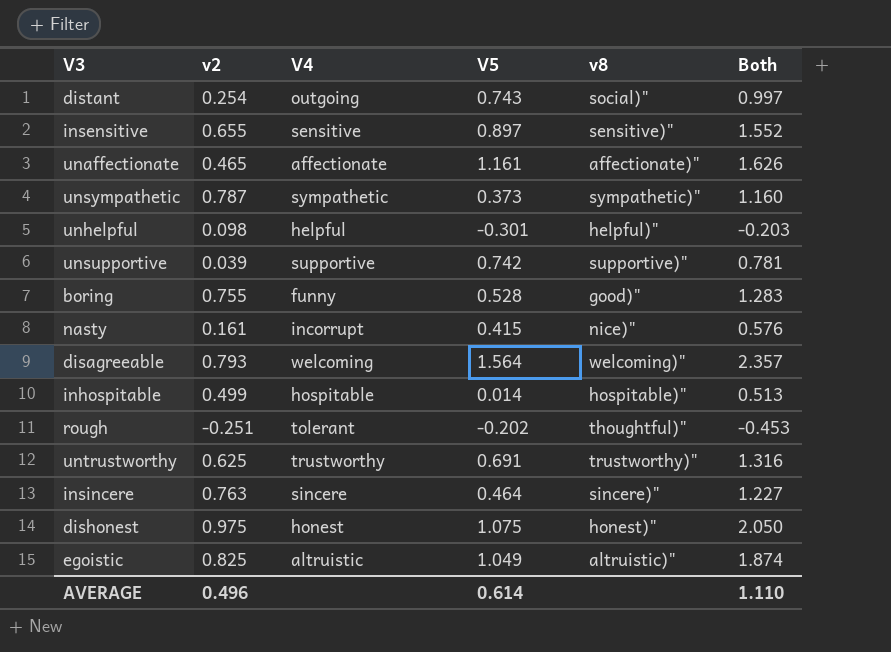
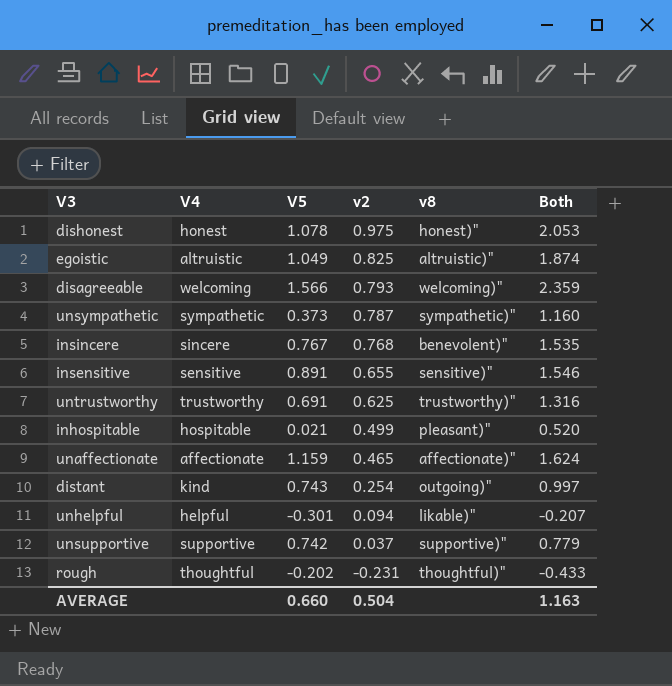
row order: none -> v2 descending
column v2 | position: 2 -> 4
row boring: 0.755 | funny | 0.528 | good)" | 1.283 -> none
row nasty: 0.161 | incorrupt | 0.415 | nice)" | 0.576 -> none
dishonest | V5: 1.075 -> 1.078
dishonest | Both: 2.050 -> 2.053
disagreeable | V5: 1.564 -> 1.566
disagreeable | Both: 2.357 -> 2.359
insincere | V5: 0.464 -> 0.767
insincere | v2: 0.763 -> 0.768
insincere | v8: sincere)" -> benevolent)"
insincere | Both: 1.227 -> 1.535
insensitive | V5: 0.897 -> 0.891
insensitive | Both: 1.552 -> 1.546
inhospitable | V5: 0.014 -> 0.021
inhospitable | v8: hospitable)" -> pleasant)"
inhospitable | Both: 0.513 -> 0.520
unaffectionate | V5: 1.161 -> 1.159
unaffectionate | Both: 1.626 -> 1.624
distant | V4: outgoing -> kind
distant | v8: social)" -> outgoing)"
unhelpful | v2: 0.098 -> 0.094
unhelpful | v8: helpful)" -> likable)"
unhelpful | Both: -0.203 -> -0.207
unsupportive | v2: 0.039 -> 0.037
unsupportive | Both: 0.781 -> 0.779
rough | V4: tolerant -> thoughtful
rough | v2: -0.251 -> -0.231
rough | Both: -0.453 -> -0.433
AVERAGE | V5: 0.614 -> 0.660
AVERAGE | v2: 0.496 -> 0.504
AVERAGE | Both: 1.110 -> 1.163

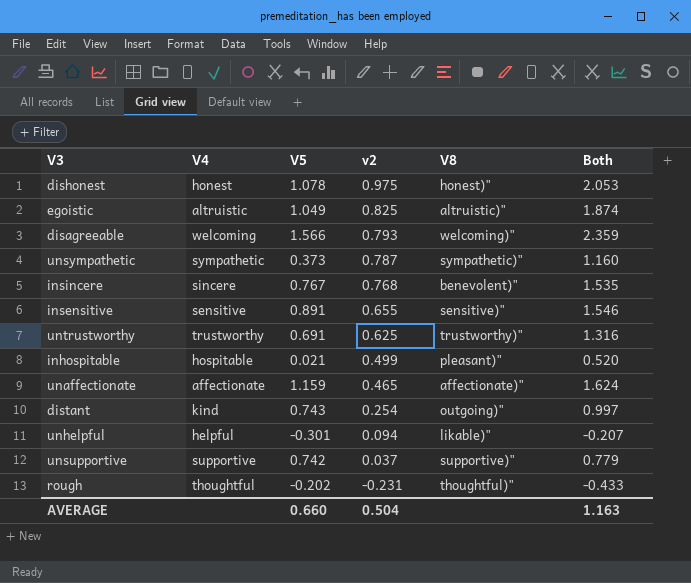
column name: v8 -> V8

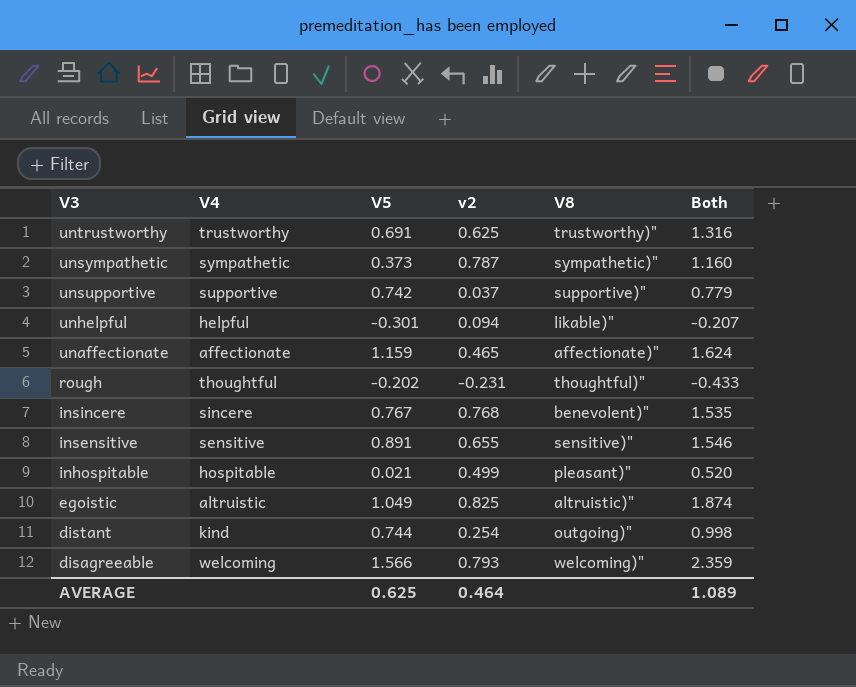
row order: v2 descending -> V3 descending
row dishonest: honest | 1.078 | 0.975 | honest)" | 2.053 -> none
distant | V5: 0.743 -> 0.744
distant | Both: 0.997 -> 0.998
AVERAGE | V5: 0.660 -> 0.625
AVERAGE | v2: 0.504 -> 0.464
AVERAGE | Both: 1.163 -> 1.089

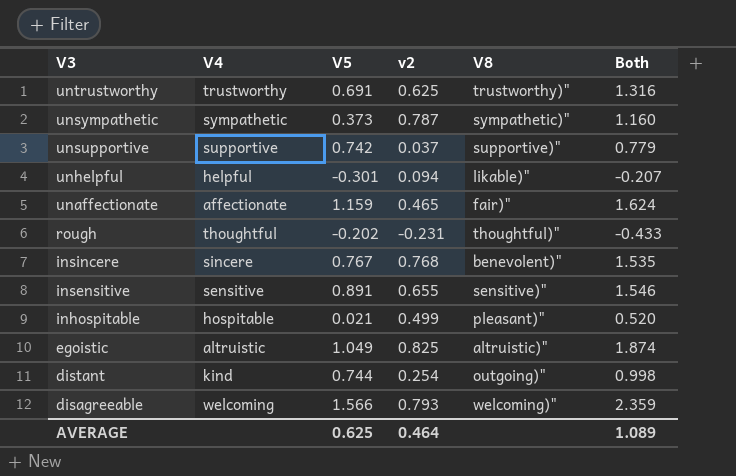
unaffectionate | V8: affectionate)" -> fair)"

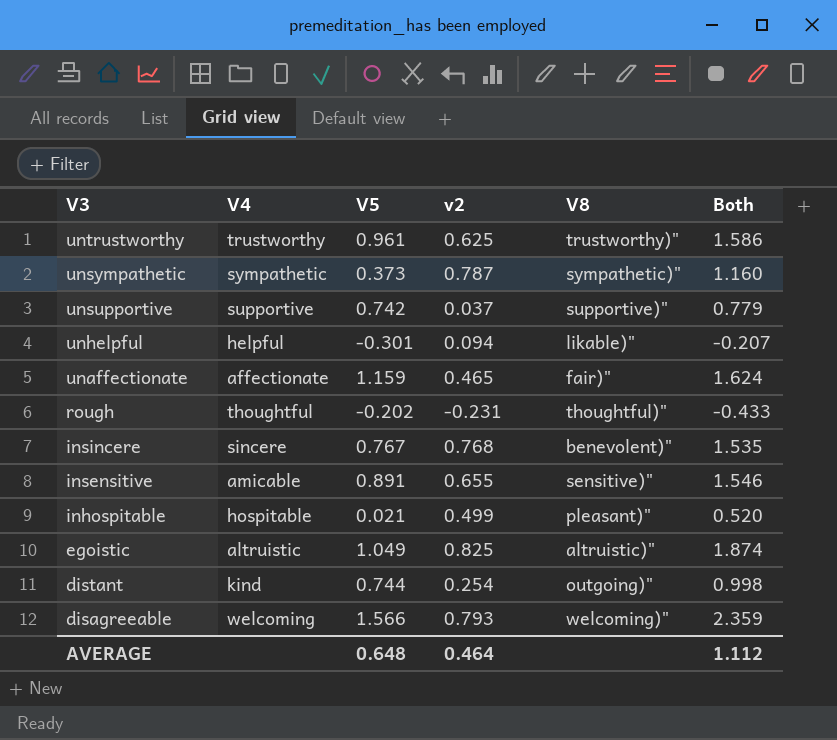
untrustworthy | V5: 0.691 -> 0.961
untrustworthy | Both: 1.316 -> 1.586
insensitive | V4: sensitive -> amicable
AVERAGE | V5: 0.625 -> 0.648
AVERAGE | Both: 1.089 -> 1.112

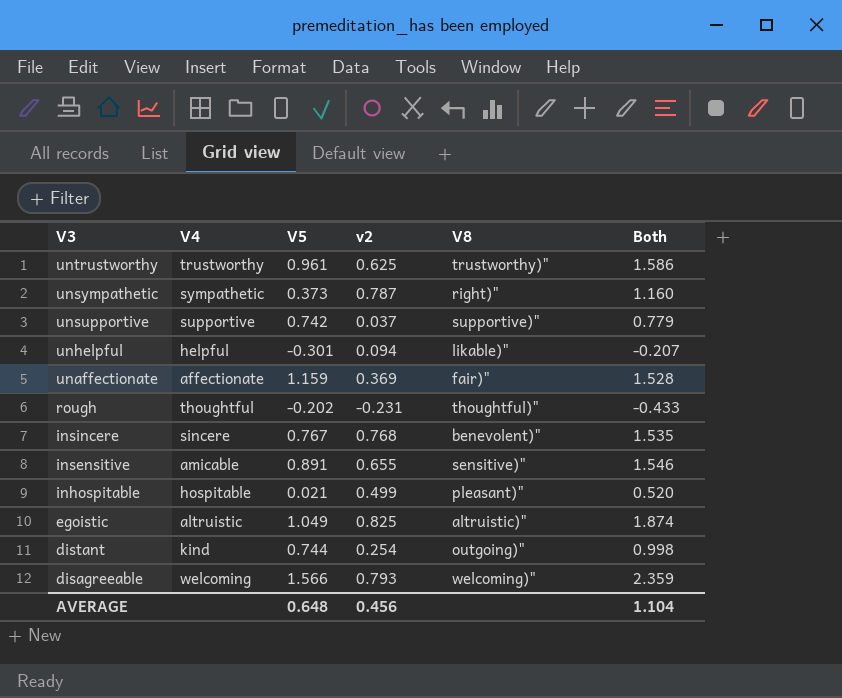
unsympathetic | V8: sympathetic)" -> right)"
unaffectionate | v2: 0.465 -> 0.369
unaffectionate | Both: 1.624 -> 1.528
AVERAGE | v2: 0.464 -> 0.456
AVERAGE | Both: 1.112 -> 1.104

